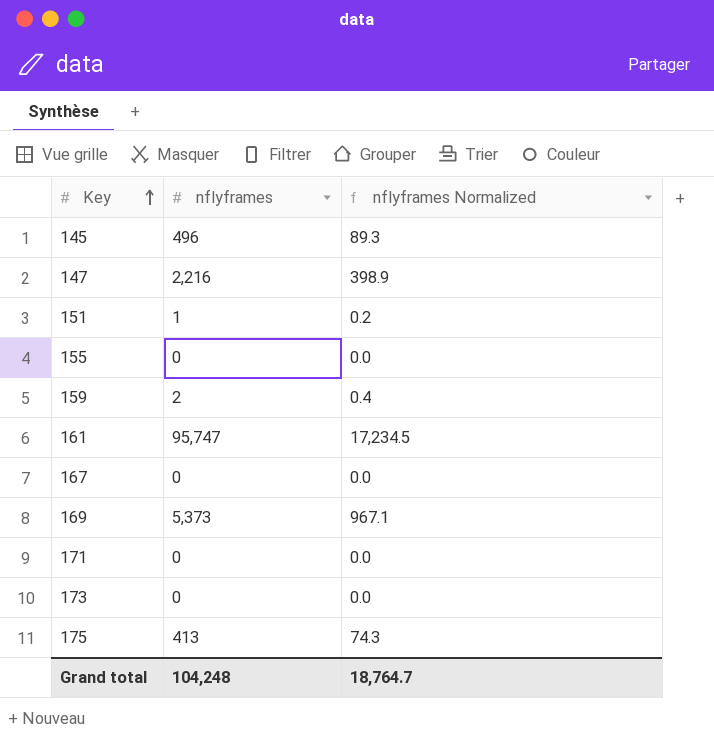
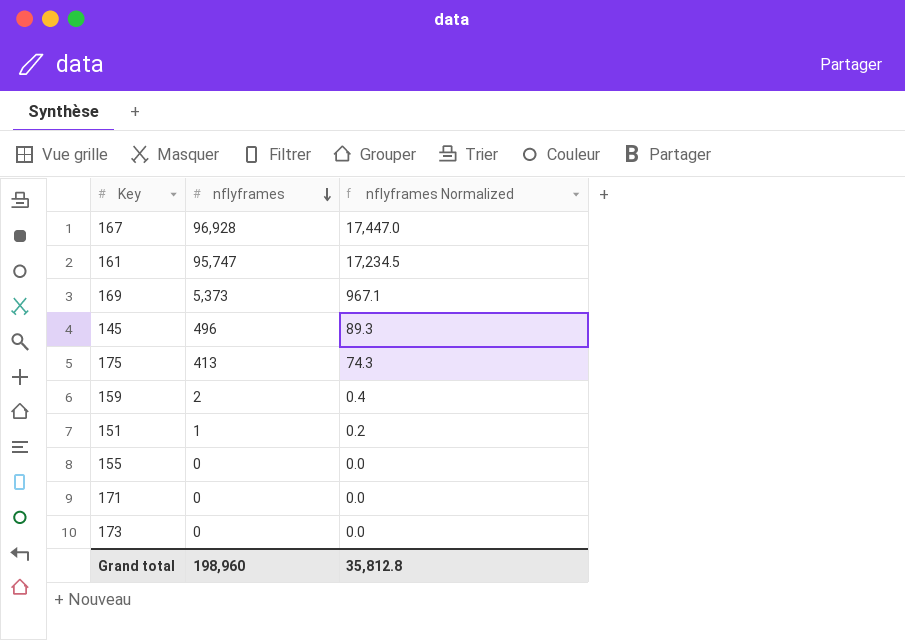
row order: Key ascending -> nflyframes descending
row 147: 2,216 | 398.9 -> none
167 | nflyframes: 0 -> 96,928
167 | nflyframes Normalized: 0.0 -> 17,447.0
Grand total | nflyframes: 104,248 -> 198,960
Grand total | nflyframes Normalized: 18,764.7 -> 35,812.8

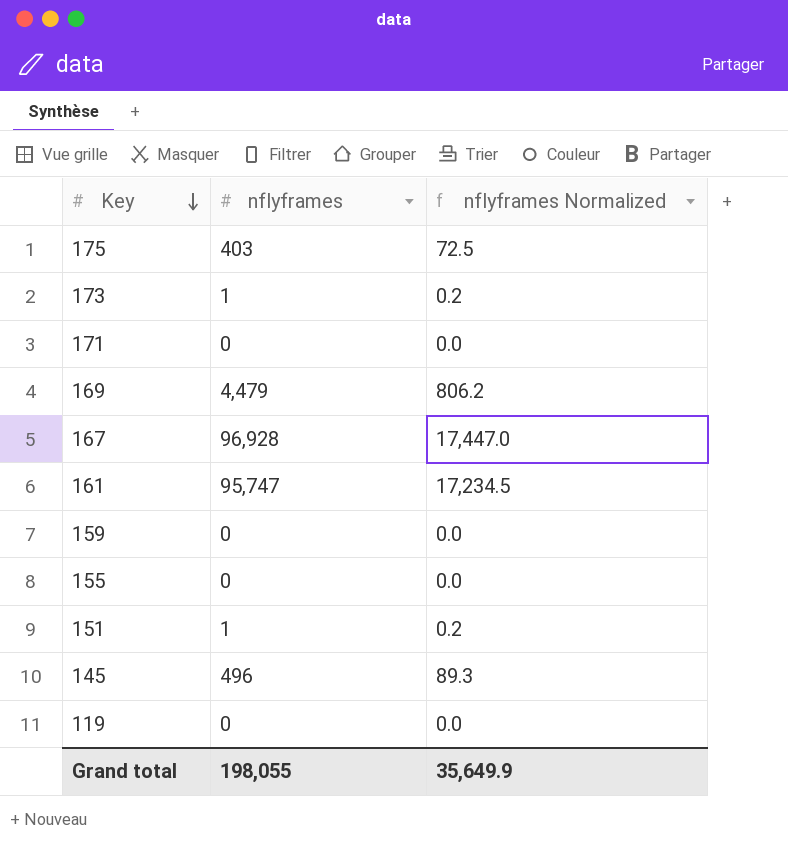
row order: nflyframes descending -> Key descending
175 | nflyframes: 413 -> 403
175 | nflyframes Normalized: 74.3 -> 72.5
173 | nflyframes: 0 -> 1
173 | nflyframes Normalized: 0.0 -> 0.2
169 | nflyframes: 5,373 -> 4,479
169 | nflyframes Normalized: 967.1 -> 806.2
159 | nflyframes: 2 -> 0
159 | nflyframes Normalized: 0.4 -> 0.0
row 119: none -> 0 | 0.0
Grand total | nflyframes: 198,960 -> 198,055
Grand total | nflyframes Normalized: 35,812.8 -> 35,649.9

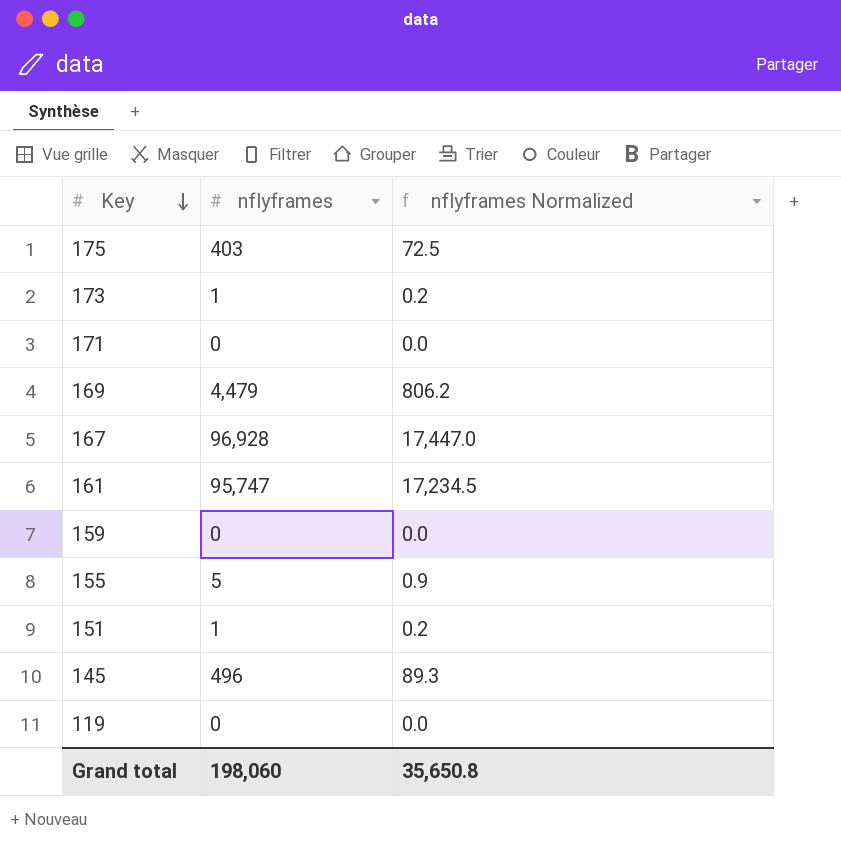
155 | nflyframes: 0 -> 5
155 | nflyframes Normalized: 0.0 -> 0.9
Grand total | nflyframes: 198,055 -> 198,060
Grand total | nflyframes Normalized: 35,649.9 -> 35,650.8

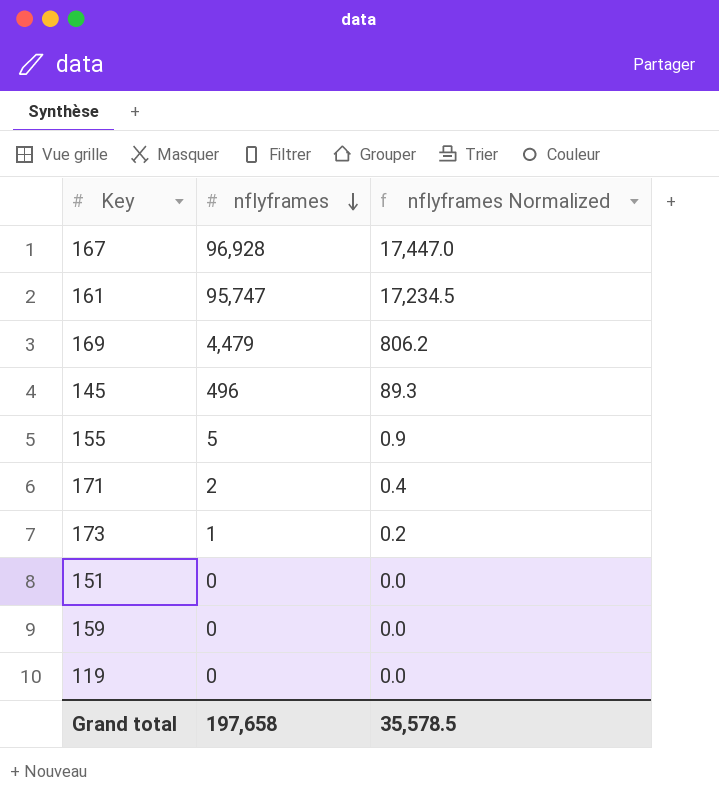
row order: Key descending -> nflyframes descending
row 175: 403 | 72.5 -> none
171 | nflyframes: 0 -> 2
171 | nflyframes Normalized: 0.0 -> 0.4
151 | nflyframes: 1 -> 0
151 | nflyframes Normalized: 0.2 -> 0.0
Grand total | nflyframes: 198,060 -> 197,658
Grand total | nflyframes Normalized: 35,650.8 -> 35,578.5

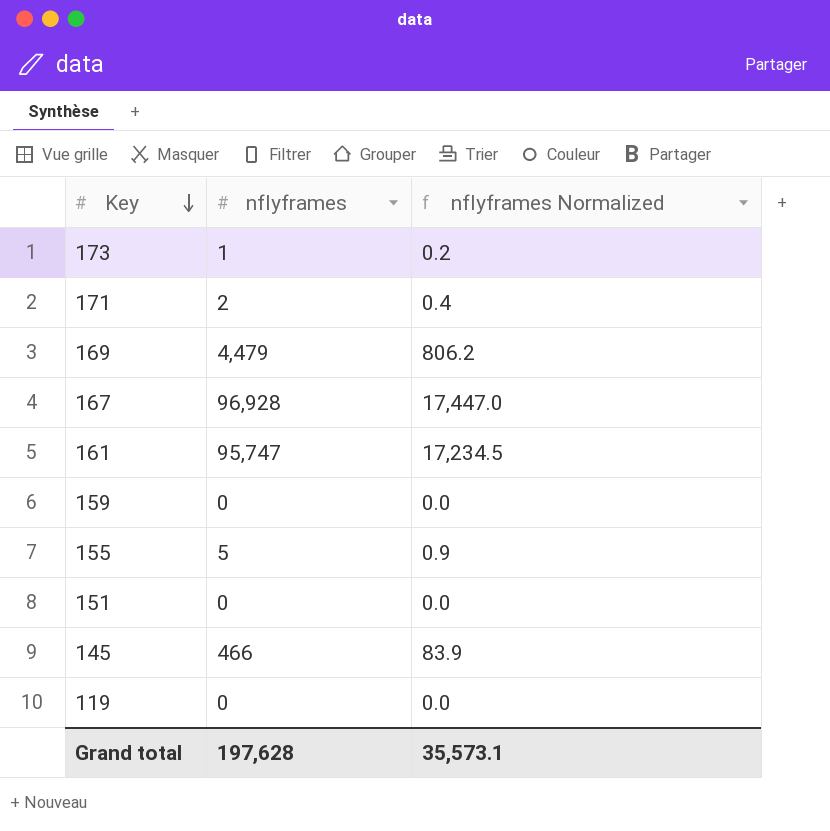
row order: nflyframes descending -> Key descending
145 | nflyframes: 496 -> 466
145 | nflyframes Normalized: 89.3 -> 83.9
Grand total | nflyframes: 197,658 -> 197,628
Grand total | nflyframes Normalized: 35,578.5 -> 35,573.1

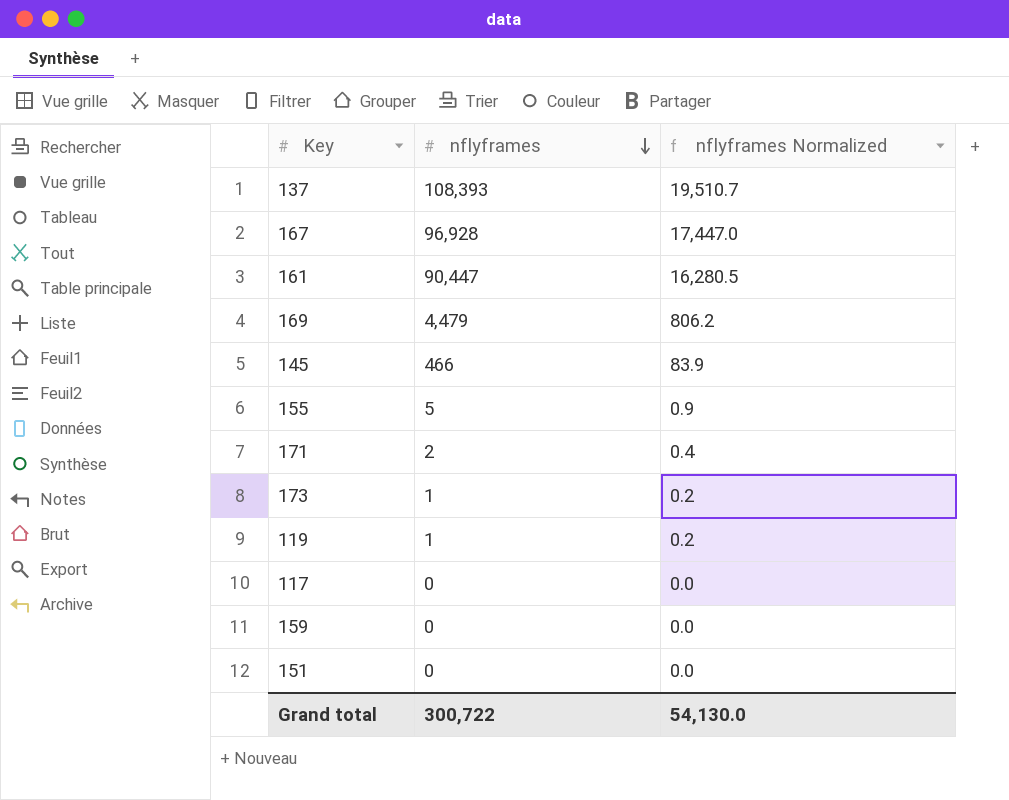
row order: Key descending -> nflyframes descending
row 137: none -> 108,393 | 19,510.7
161 | nflyframes: 95,747 -> 90,447
161 | nflyframes Normalized: 17,234.5 -> 16,280.5
119 | nflyframes: 0 -> 1
119 | nflyframes Normalized: 0.0 -> 0.2
row 117: none -> 0 | 0.0
Grand total | nflyframes: 197,628 -> 300,722
Grand total | nflyframes Normalized: 35,573.1 -> 54,130.0

